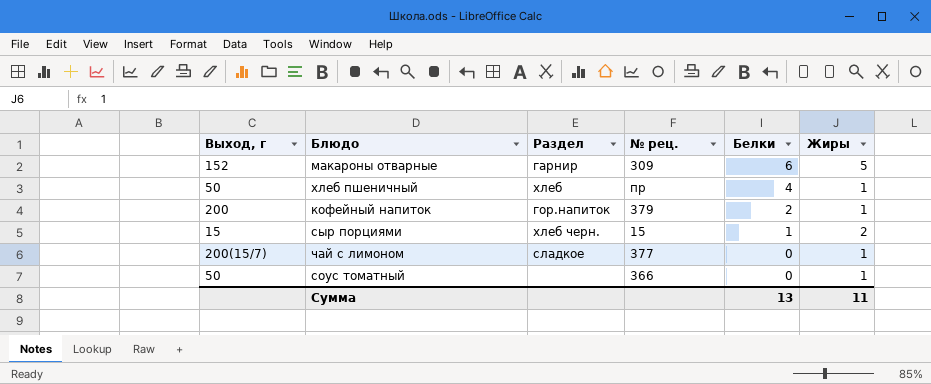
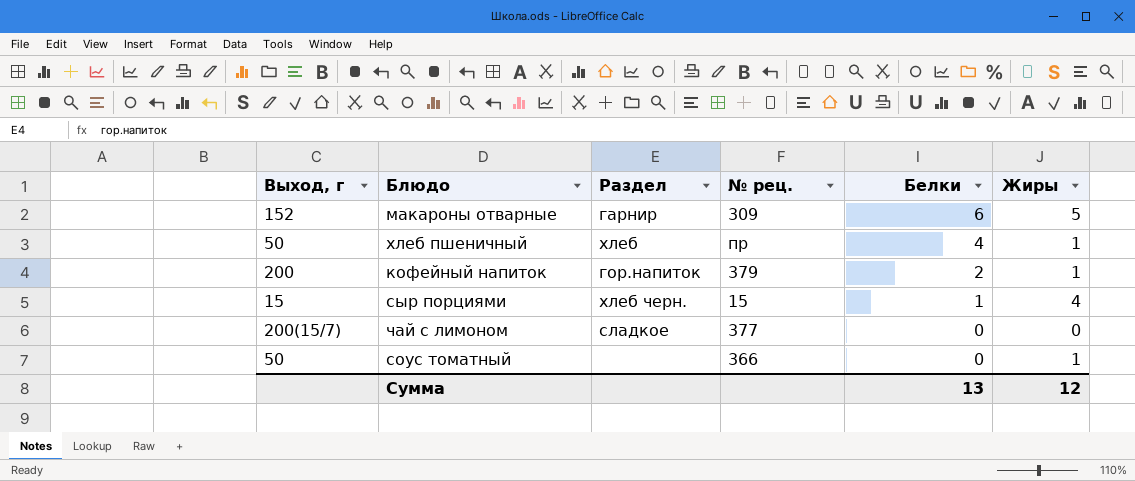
сыр порциями | Жиры: 2 -> 4
чай с лимоном | Жиры: 1 -> 0
Сумма | Жиры: 11 -> 12

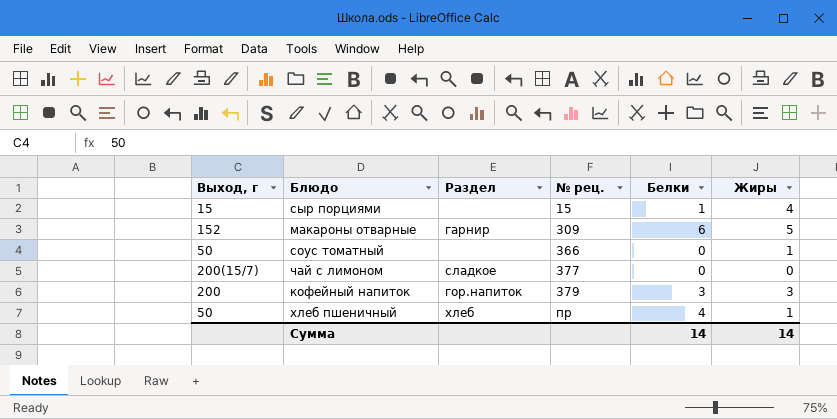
row order: Белки descending -> № рец. ascending
сыр порциями | Раздел: хлеб черн. -> none
кофейный напиток | Белки: 2 -> 3
кофейный напиток | Жиры: 1 -> 3
Сумма | Белки: 13 -> 14
Сумма | Жиры: 12 -> 14

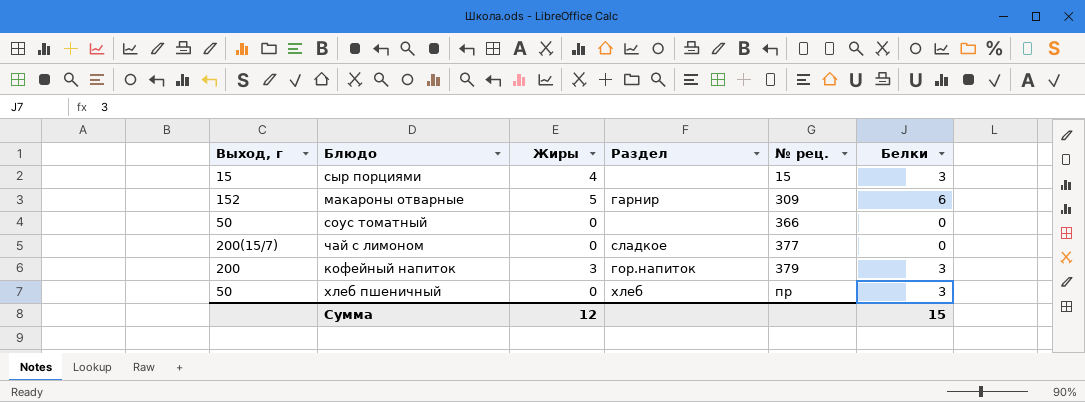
column Жиры | position: 6 -> 3
сыр порциями | Белки: 1 -> 3
соус томатный | Жиры: 1 -> 0
хлеб пшеничный | Жиры: 1 -> 0
хлеб пшеничный | Белки: 4 -> 3
Сумма | Жиры: 14 -> 12
Сумма | Белки: 14 -> 15

